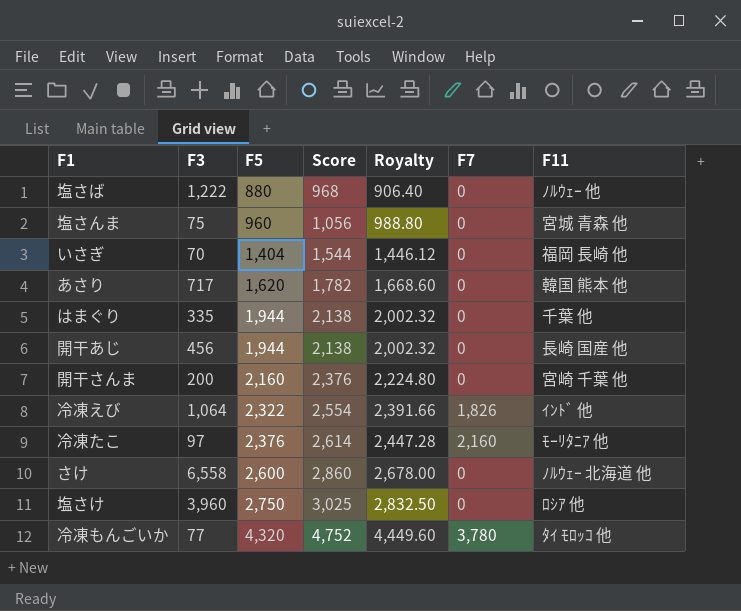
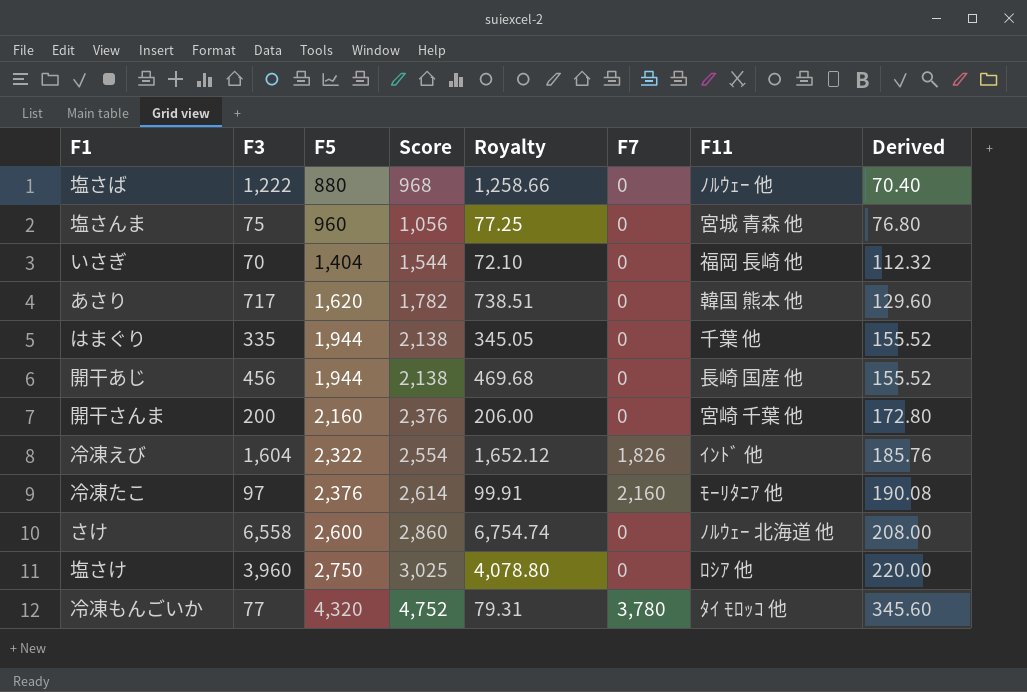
column Royalty | formula: [F5] * 1.03 -> [F3] * 1.03
column Derived | formula: none -> [F5] * 0.08
冷凍えび | F3: 1,064 -> 1,604

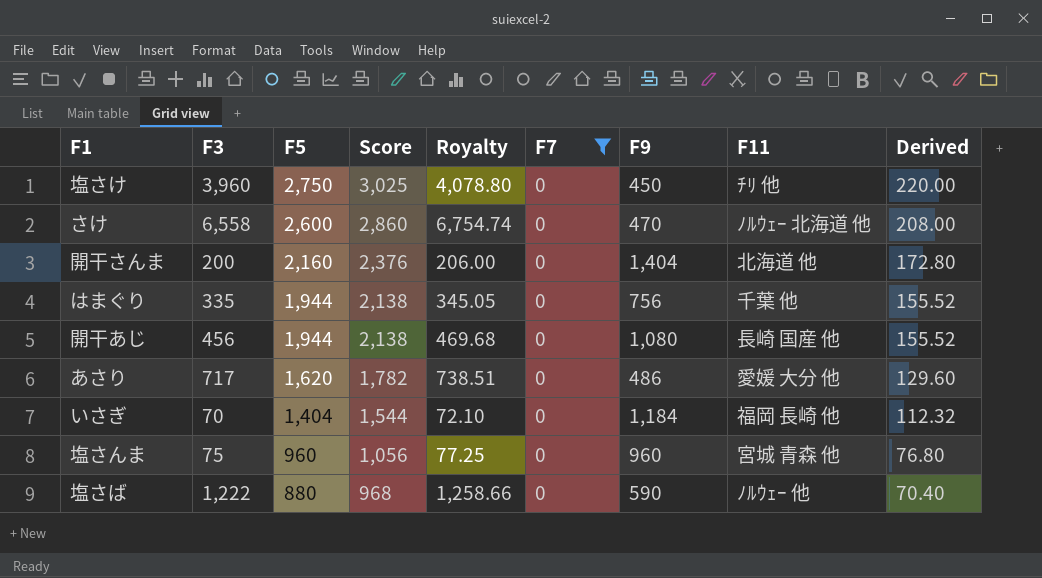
filter: none -> F7 = 0
row order: F5 ascending -> F5 descending
column F9 | position: none -> 7
塩さけ | F11: ﾛｼｱ 他 -> ﾁﾘ 他
開干さんま | F11: 宮崎 千葉 他 -> 北海道 他
あさり | F11: 韓国 熊本 他 -> 愛媛 大分 他

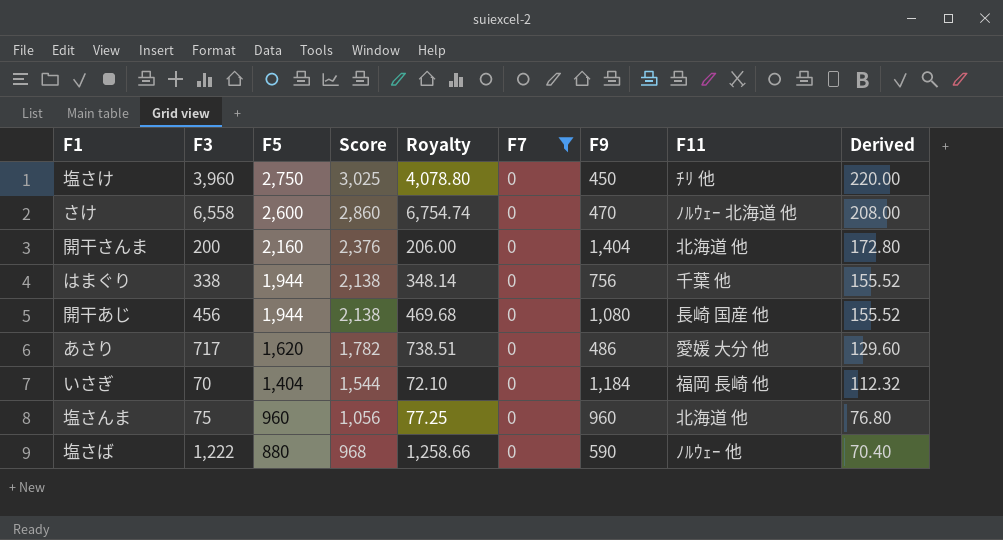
はまぐり | F3: 335 -> 338
はまぐり | Royalty: 345.05 -> 348.14
塩さんま | F11: 宮城 青森 他 -> 北海道 他

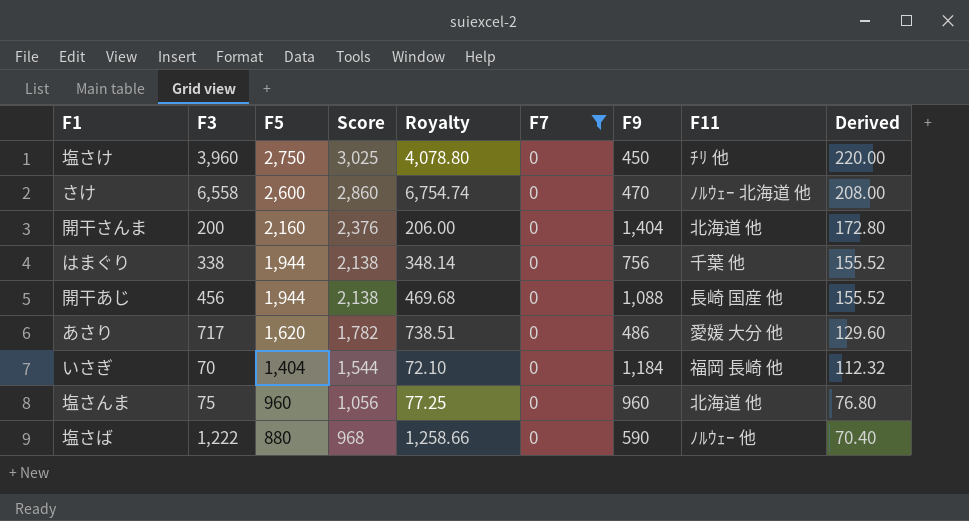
開干あじ | F9: 1,080 -> 1,088

